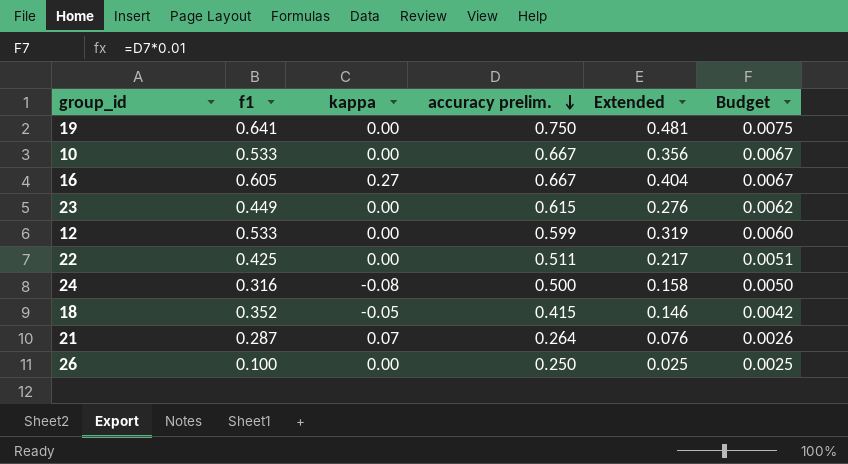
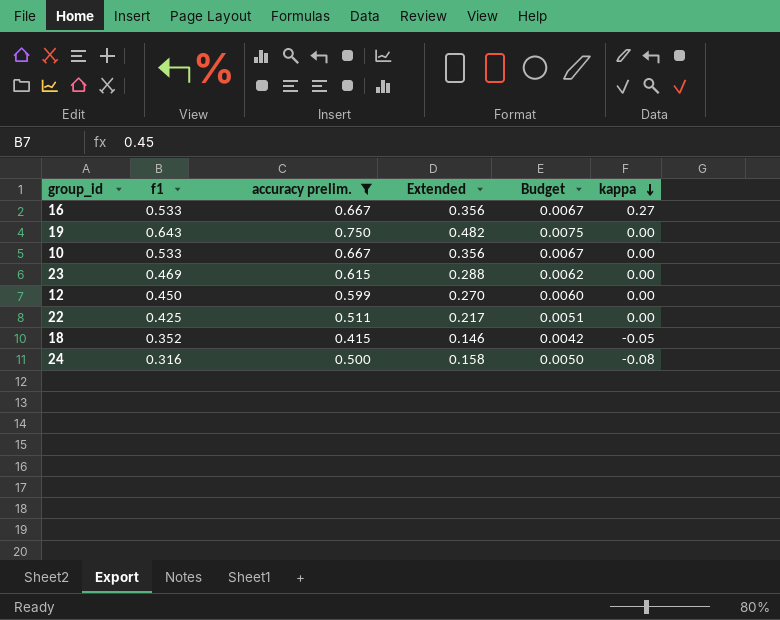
filter: none -> accuracy prelim. >= 0.415
row order: accuracy prelim. descending -> kappa descending
column kappa | position: 3 -> 6
16 | f1: 0.605 -> 0.533
16 | Extended: 0.404 -> 0.356
19 | f1: 0.641 -> 0.643
19 | Extended: 0.481 -> 0.482
23 | f1: 0.449 -> 0.469
23 | Extended: 0.276 -> 0.288
12 | f1: 0.533 -> 0.450
12 | Extended: 0.319 -> 0.270

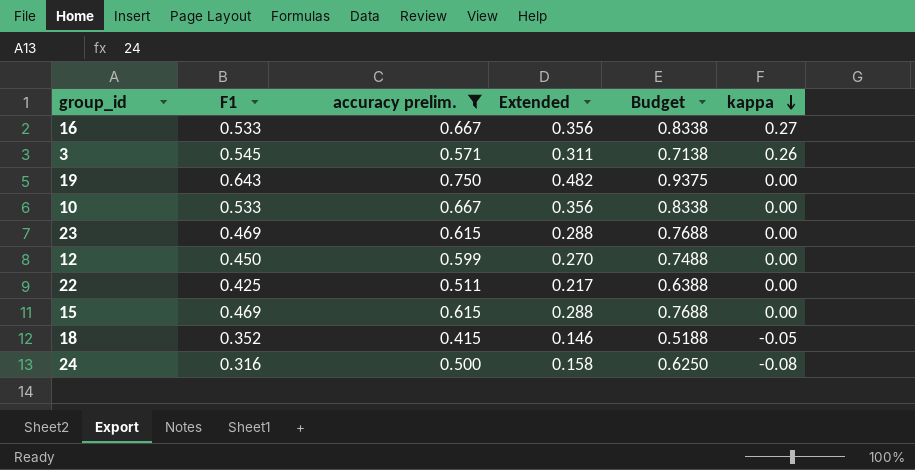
column name: f1 -> F1
column Budget | formula: [accuracy prelim.] * 0.01 -> [accuracy prelim.] * 1.25
row 3: none -> 0.545 | 0.571 | 0.311 | 0.7138 | 0.26
row 15: none -> 0.469 | 0.615 | 0.288 | 0.7688 | 0.00

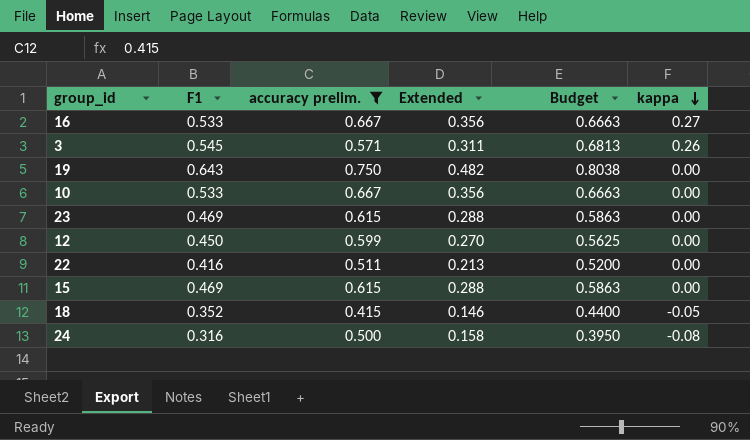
column Budget | formula: [accuracy prelim.] * 1.25 -> [F1] * 1.25
22 | F1: 0.425 -> 0.416
22 | Extended: 0.217 -> 0.213

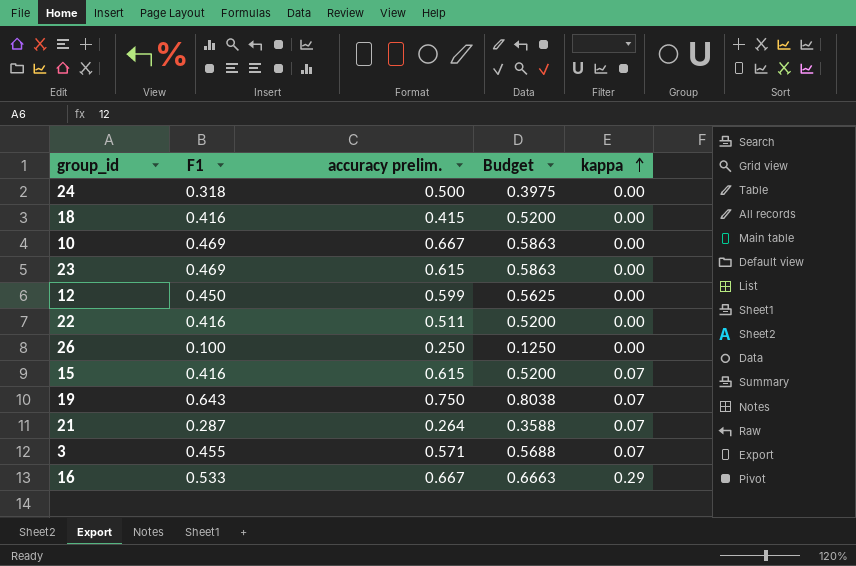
filter: accuracy prelim. >= 0.415 -> none
row order: kappa descending -> kappa ascending
column Extended | formula: [F1] * [accuracy prelim.] -> none
24 | F1: 0.316 -> 0.318
24 | Budget: 0.3950 -> 0.3975
24 | kappa: -0.08 -> 0.00
18 | F1: 0.352 -> 0.416
18 | Budget: 0.4400 -> 0.5200
18 | kappa: -0.05 -> 0.00
10 | F1: 0.533 -> 0.469
10 | Budget: 0.6663 -> 0.5863
15 | F1: 0.469 -> 0.416
15 | Budget: 0.5863 -> 0.5200
15 | kappa: 0.00 -> 0.07
19 | kappa: 0.00 -> 0.07
3 | F1: 0.545 -> 0.455
3 | Budget: 0.6813 -> 0.5688
3 | kappa: 0.26 -> 0.07
16 | kappa: 0.27 -> 0.29

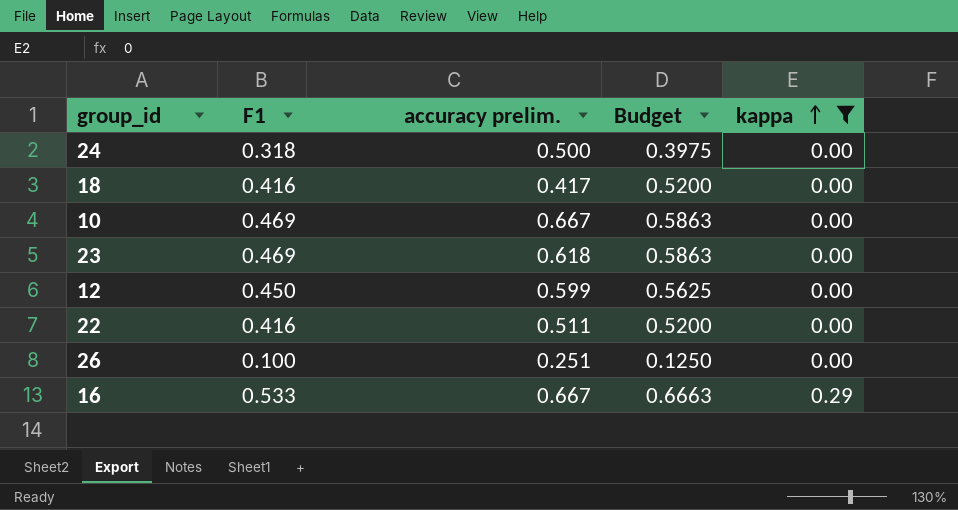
filter: none -> kappa != 0.07
18 | accuracy prelim.: 0.415 -> 0.417
23 | accuracy prelim.: 0.615 -> 0.618
26 | accuracy prelim.: 0.250 -> 0.251

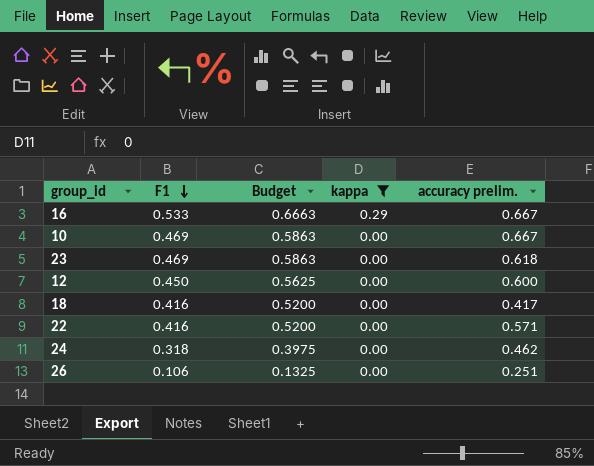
row order: kappa ascending -> F1 descending
column accuracy prelim. | position: 3 -> 5
12 | accuracy prelim.: 0.599 -> 0.600
22 | accuracy prelim.: 0.511 -> 0.571
24 | accuracy prelim.: 0.500 -> 0.462
26 | F1: 0.100 -> 0.106
26 | Budget: 0.1250 -> 0.1325

